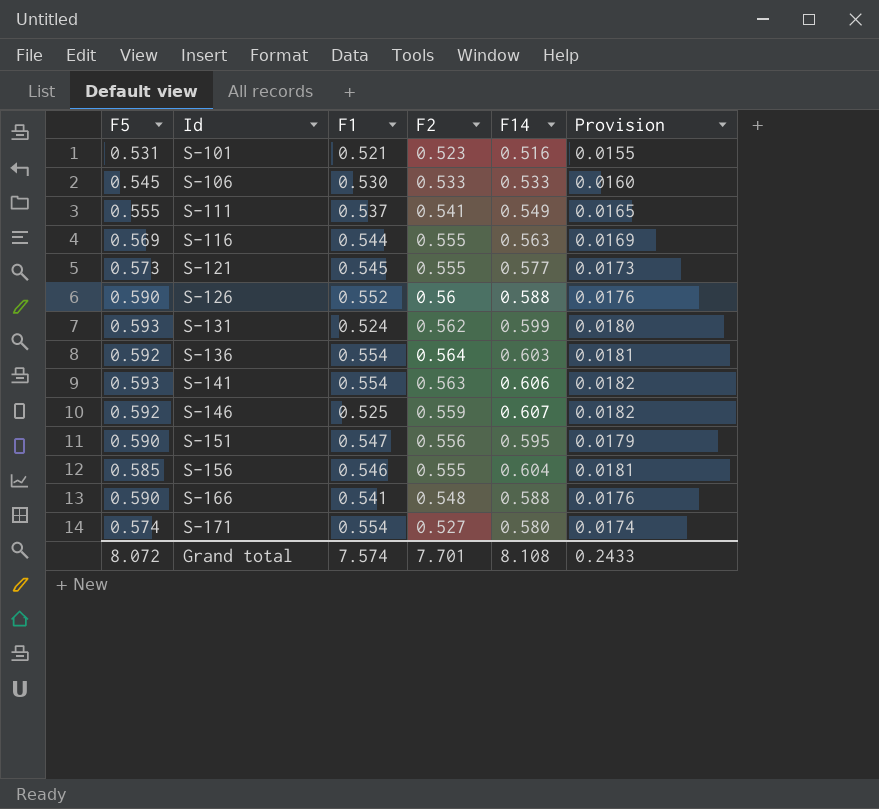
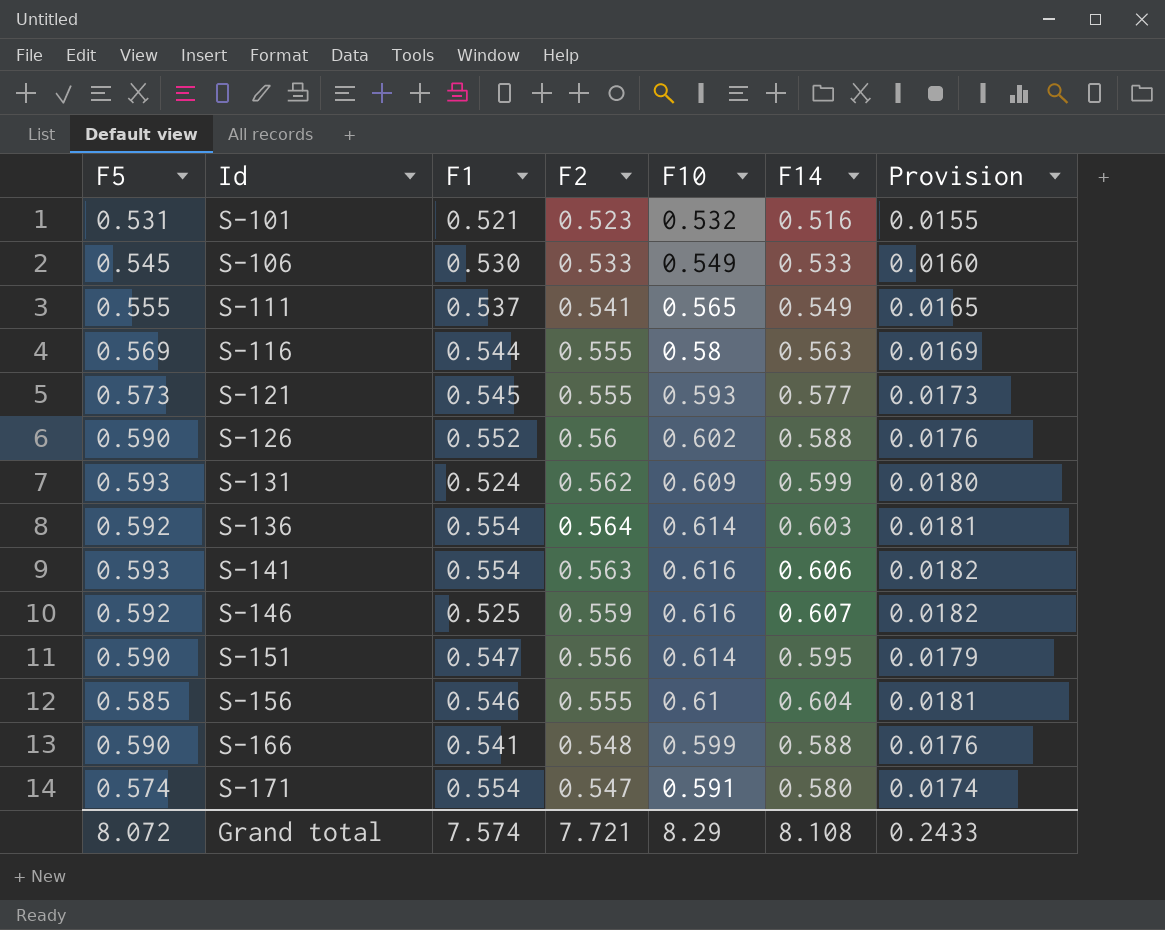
column F10 | position: none -> 5
S-171 | F2: 0.527 -> 0.547
Grand total | F2: 7.701 -> 7.721

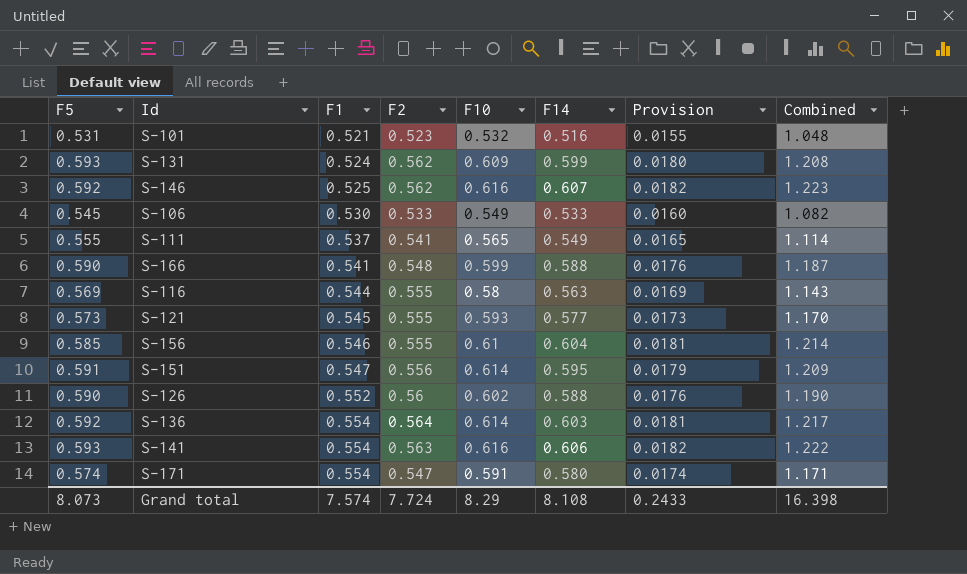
row order: Id ascending -> F1 ascending
column Combined | formula: none -> [F10] + [F14]
S-146 | F2: 0.559 -> 0.562
S-151 | F5: 0.590 -> 0.591
Grand total | F5: 8.072 -> 8.073
Grand total | F2: 7.721 -> 7.724

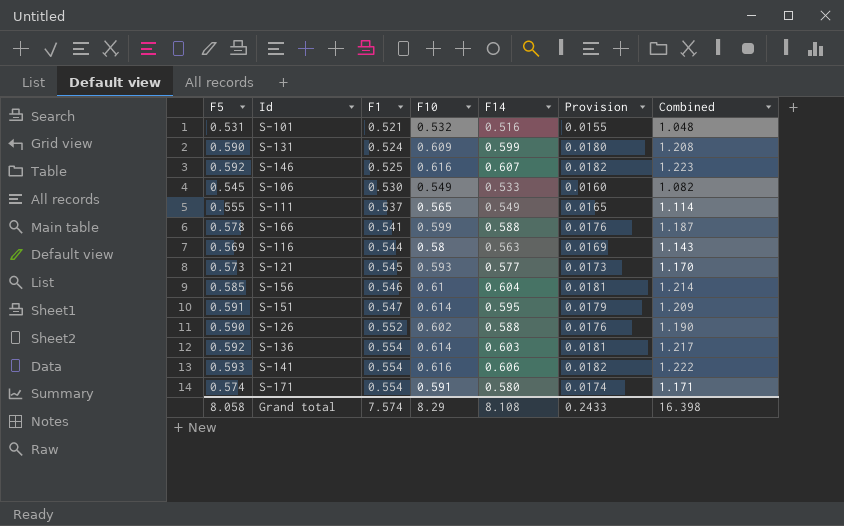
column F2 | position: 4 -> none
S-131 | F5: 0.593 -> 0.590
S-166 | F5: 0.590 -> 0.578
Grand total | F5: 8.073 -> 8.058

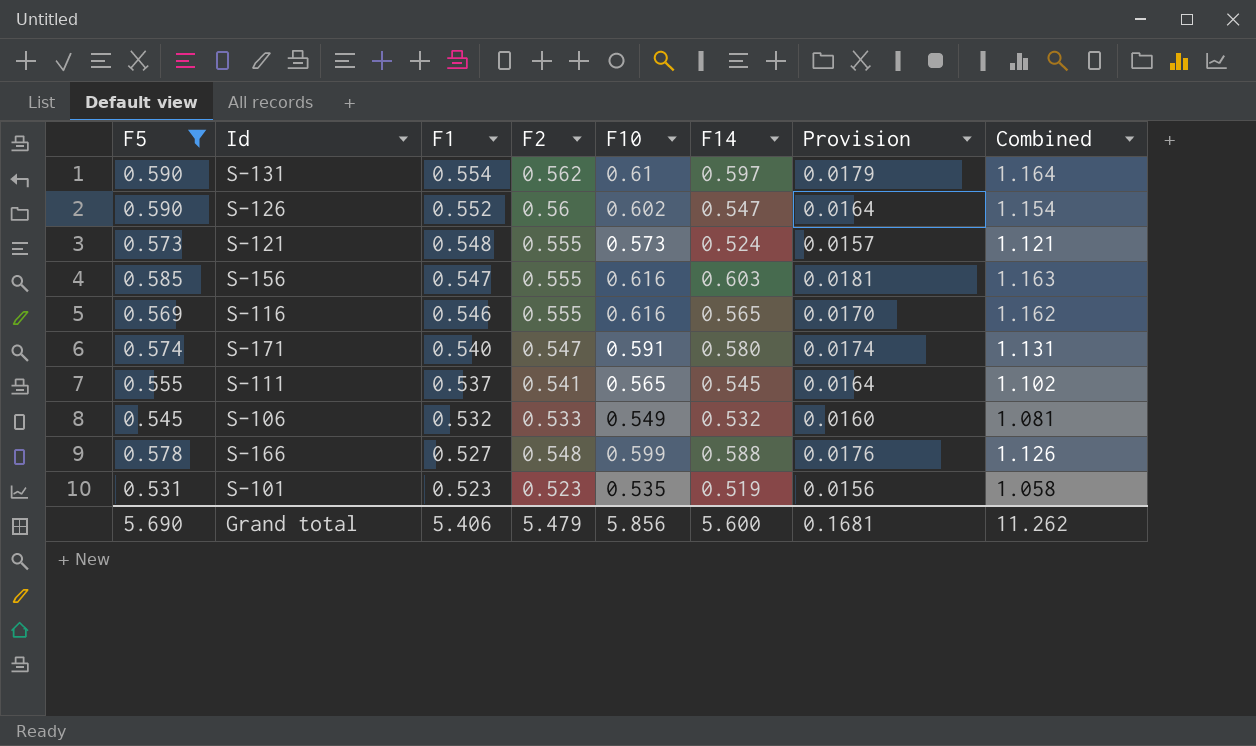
filter: none -> F5 <= 0.590
row order: F1 ascending -> F1 descending
column F2 | position: none -> 4
column Combined | formula: [F10] + [F14] -> [F1] + [F10]
S-131 | F1: 0.524 -> 0.554
S-131 | F10: 0.609 -> 0.61
S-131 | F14: 0.599 -> 0.597
S-131 | Provision: 0.0180 -> 0.0179
S-126 | F14: 0.588 -> 0.547
S-126 | Provision: 0.0176 -> 0.0164
S-121 | F1: 0.545 -> 0.548
S-121 | F10: 0.593 -> 0.573
S-121 | F14: 0.577 -> 0.524
S-121 | Provision: 0.0173 -> 0.0157
S-156 | F1: 0.546 -> 0.547
S-156 | F10: 0.61 -> 0.616
S-156 | F14: 0.604 -> 0.603
S-116 | F1: 0.544 -> 0.546
S-116 | F10: 0.58 -> 0.616
S-116 | F14: 0.563 -> 0.565
S-116 | Provision: 0.0169 -> 0.0170
S-171 | F1: 0.554 -> 0.540
S-111 | F14: 0.549 -> 0.545
S-111 | Provision: 0.0165 -> 0.0164
S-106 | F1: 0.530 -> 0.532
S-106 | F14: 0.533 -> 0.532
S-166 | F1: 0.541 -> 0.527
S-101 | F1: 0.521 -> 0.523
S-101 | F10: 0.532 -> 0.535
S-101 | F14: 0.516 -> 0.519
S-101 | Provision: 0.0155 -> 0.0156
Grand total | F5: 8.058 -> 5.690
Grand total | F1: 7.574 -> 5.406
Grand total | F10: 8.29 -> 5.856
Grand total | F14: 8.108 -> 5.600
Grand total | Provision: 0.2433 -> 0.1681
Grand total | Combined: 16.398 -> 11.262

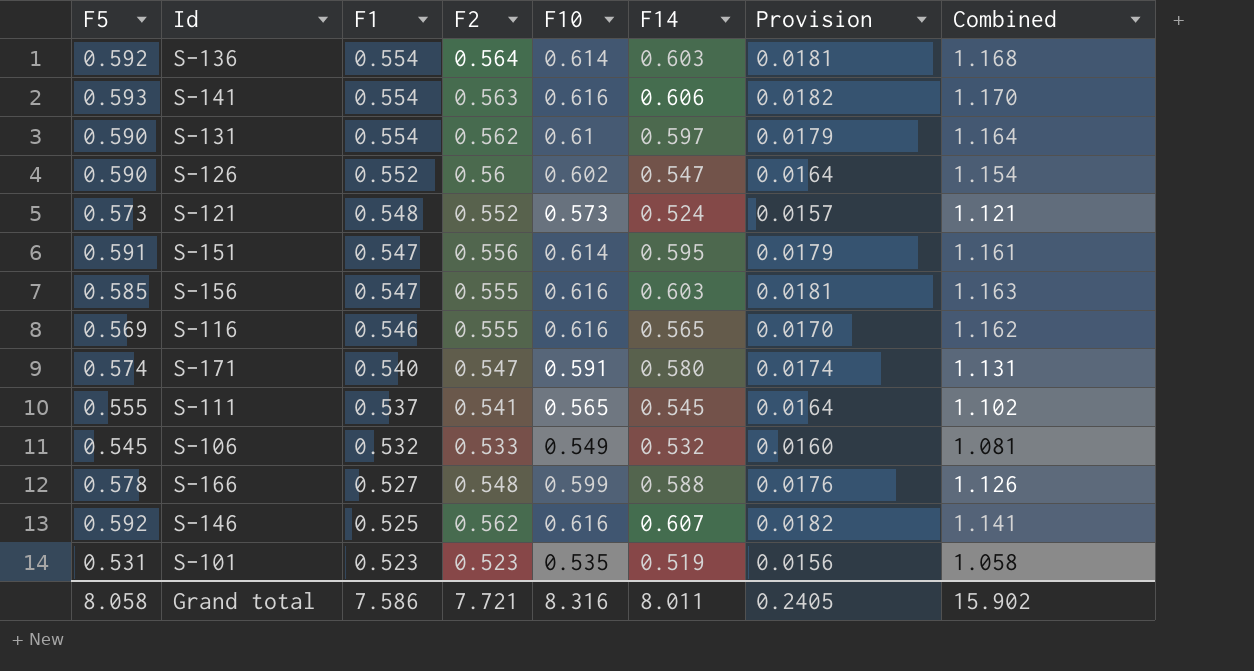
filter: F5 <= 0.590 -> none
S-121 | F2: 0.555 -> 0.552
Grand total | F5: 5.690 -> 8.058
Grand total | F1: 5.406 -> 7.586
Grand total | F2: 5.479 -> 7.721
Grand total | F10: 5.856 -> 8.316
Grand total | F14: 5.600 -> 8.011
Grand total | Provision: 0.1681 -> 0.2405
Grand total | Combined: 11.262 -> 15.902

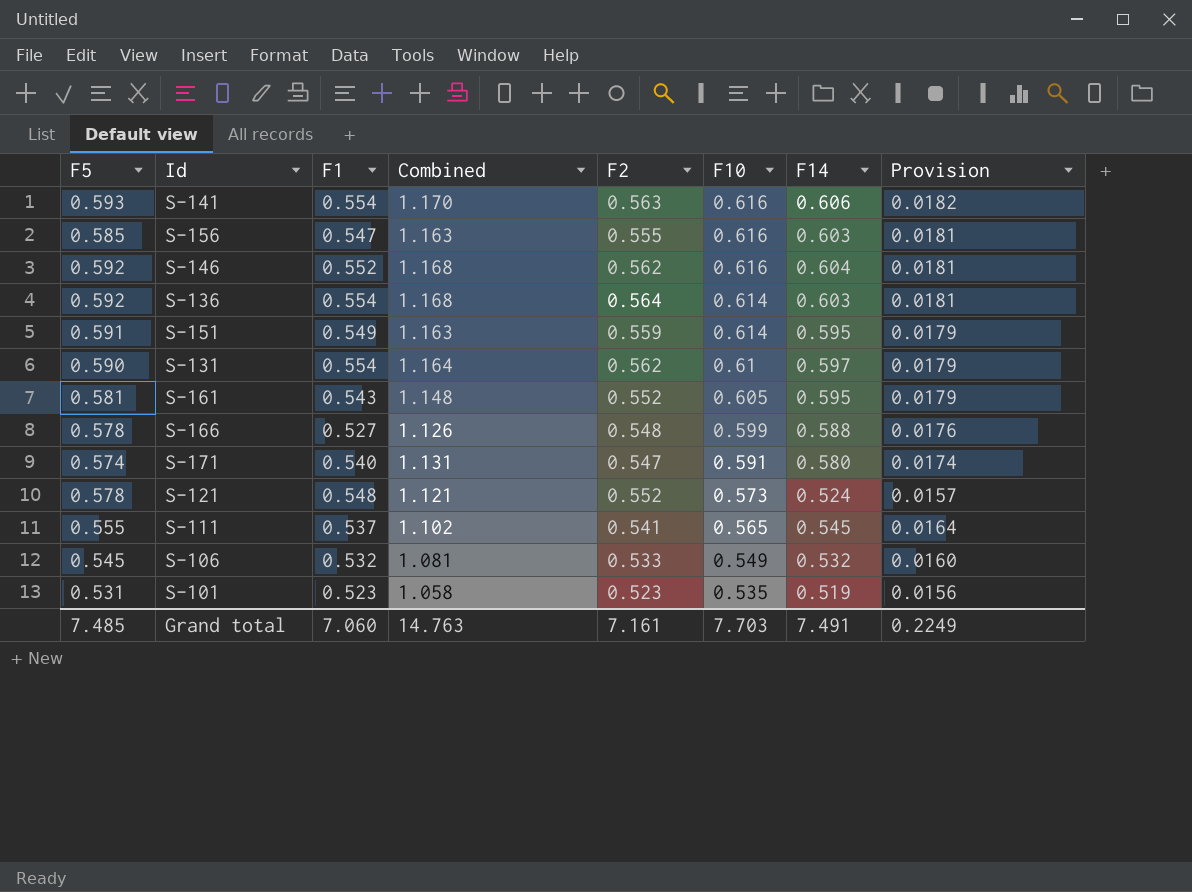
row order: F1 descending -> F10 descending
column Combined | position: 8 -> 4
row S-126: 0.590 | 0.552 | 0.56 | 0.602 | 0.547 | 0.0164 | 1.154 -> none
row S-116: 0.569 | 0.546 | 0.555 | 0.616 | 0.565 | 0.0170 | 1.162 -> none
S-146 | F1: 0.525 -> 0.552
S-146 | Combined: 1.141 -> 1.168
S-146 | F14: 0.607 -> 0.604
S-146 | Provision: 0.0182 -> 0.0181
S-151 | F1: 0.547 -> 0.549
S-151 | Combined: 1.161 -> 1.163
S-151 | F2: 0.556 -> 0.559
row S-161: none -> 0.581 | 0.543 | 1.148 | 0.552 | 0.605 | 0.595 | 0.0179
S-121 | F5: 0.573 -> 0.578
Grand total | F5: 8.058 -> 7.485
Grand total | F1: 7.586 -> 7.060
Grand total | Combined: 15.902 -> 14.763
Grand total | F2: 7.721 -> 7.161
Grand total | F10: 8.316 -> 7.703
Grand total | F14: 8.011 -> 7.491
Grand total | Provision: 0.2405 -> 0.2249

